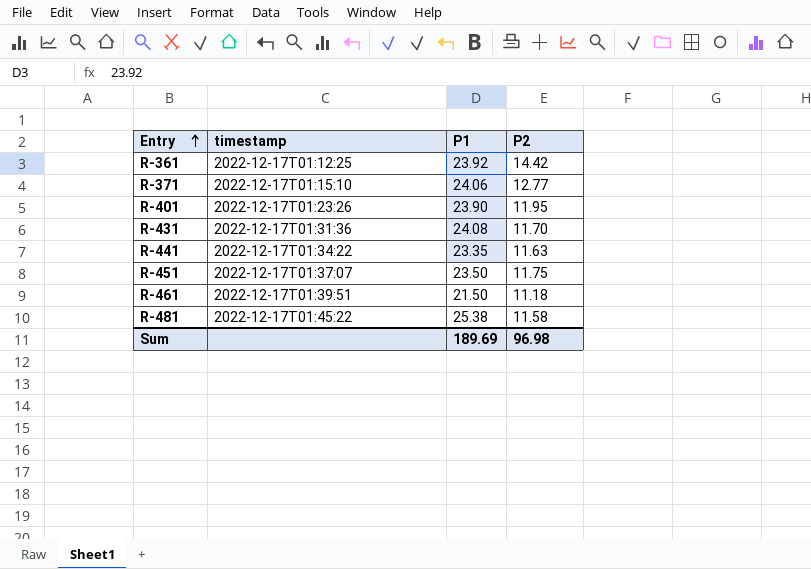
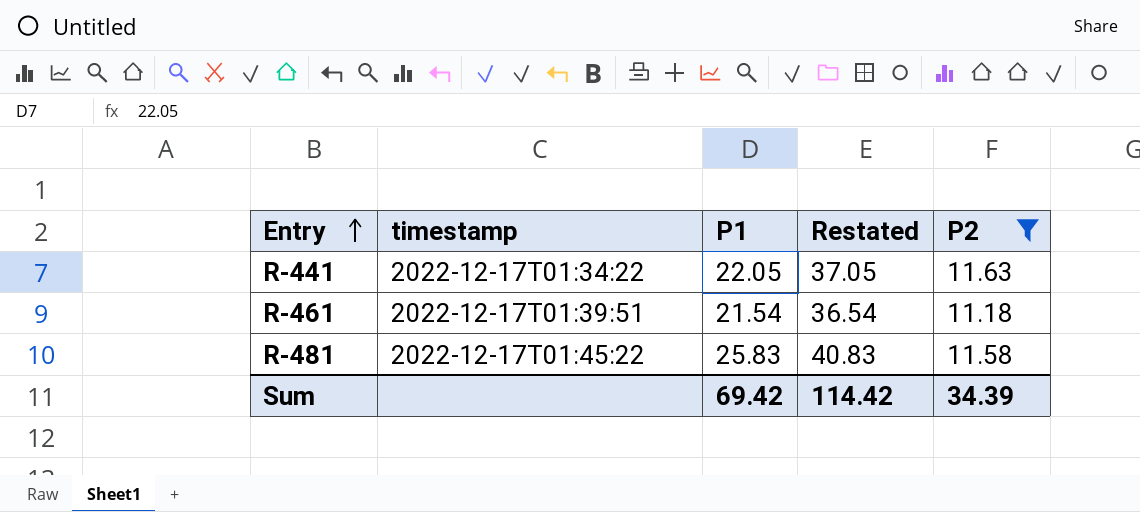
filter: none -> P2 <= 11.63
column Restated | formula: none -> [P1] + 15
R-441 | P1: 23.35 -> 22.05
R-461 | P1: 21.50 -> 21.54
R-481 | P1: 25.38 -> 25.83
Sum | P1: 189.69 -> 69.42
Sum | P2: 96.98 -> 34.39

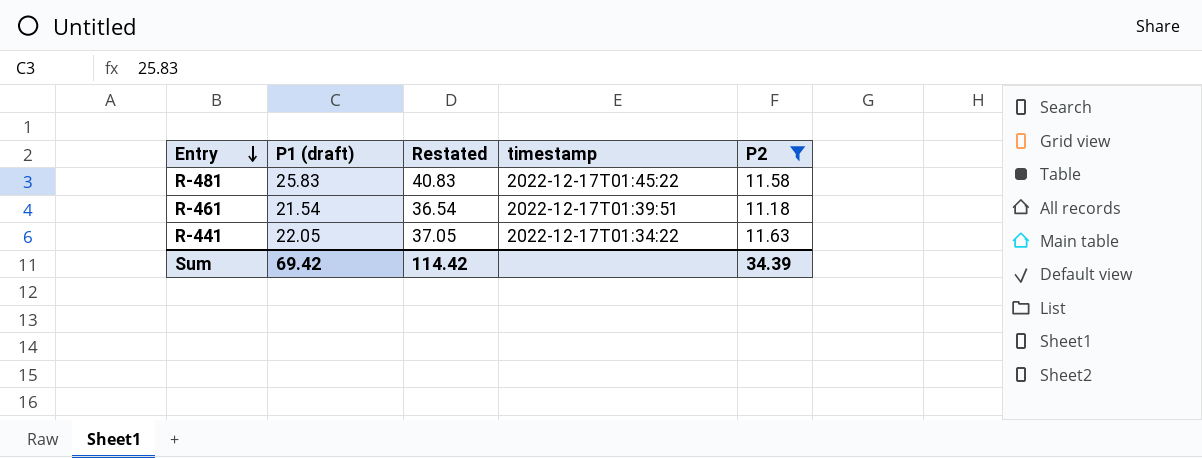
row order: Entry ascending -> Entry descending
column name: P1 -> P1 (draft)
column timestamp | position: 2 -> 4

